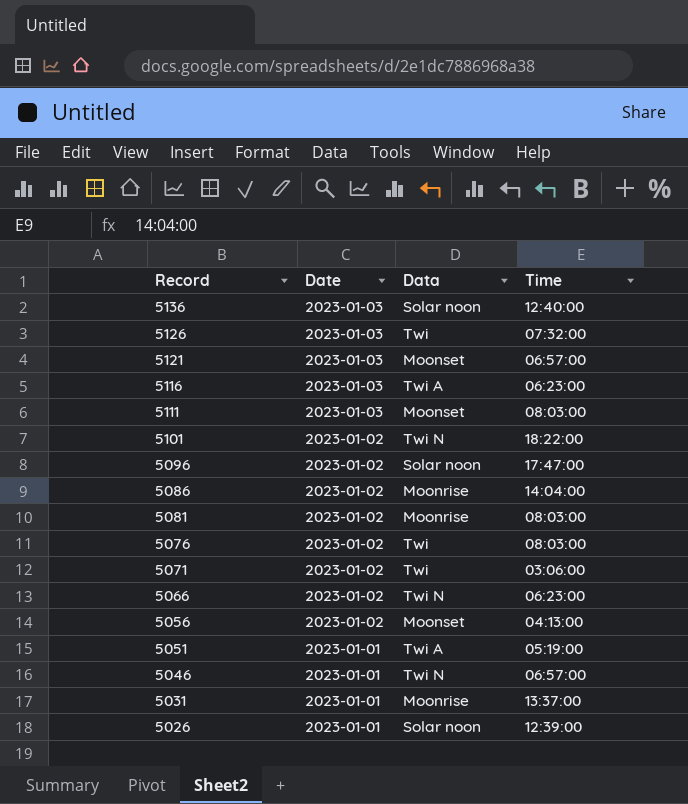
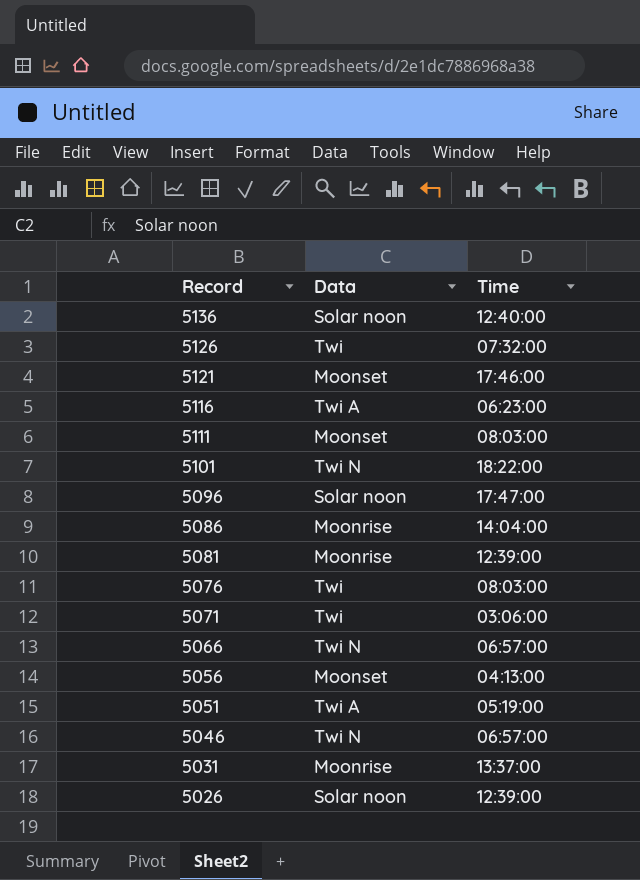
column Date | position: 2 -> none
5121 | Time: 06:57:00 -> 17:46:00
5081 | Time: 08:03:00 -> 12:39:00
5066 | Time: 06:23:00 -> 06:57:00

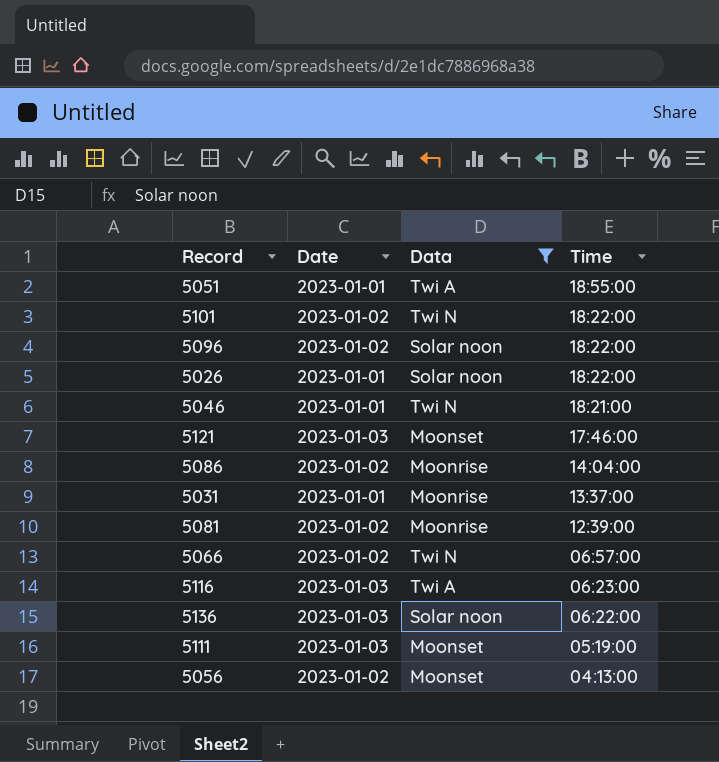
filter: none -> Data != Twi
row order: Record descending -> Time descending
column Date | position: none -> 2
5051 | Time: 05:19:00 -> 18:55:00
5096 | Time: 17:47:00 -> 18:22:00
5026 | Time: 12:39:00 -> 18:22:00
5046 | Time: 06:57:00 -> 18:21:00
5136 | Time: 12:40:00 -> 06:22:00
5111 | Time: 08:03:00 -> 05:19:00

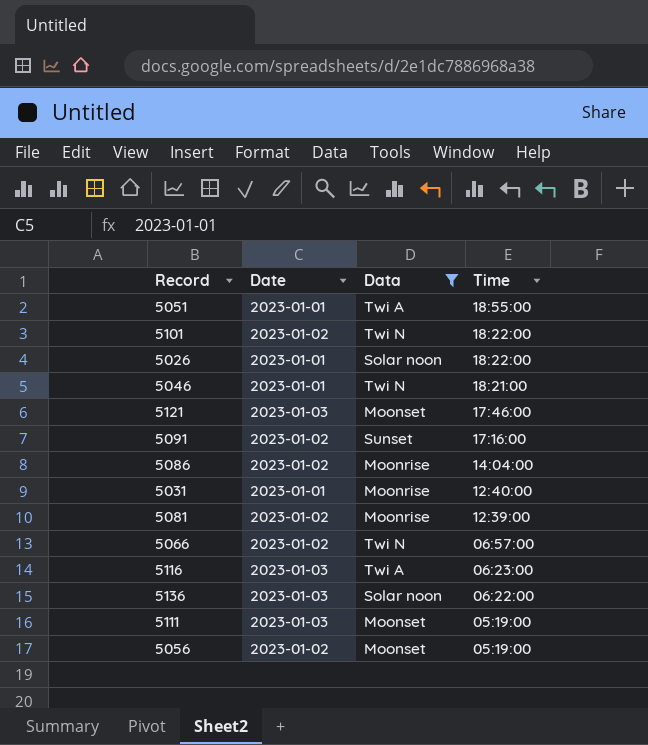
row 5096: 2023-01-02 | Solar noon | 18:22:00 -> none
row 5091: none -> 2023-01-02 | Sunset | 17:16:00
5031 | Time: 13:37:00 -> 12:40:00
5056 | Time: 04:13:00 -> 05:19:00

